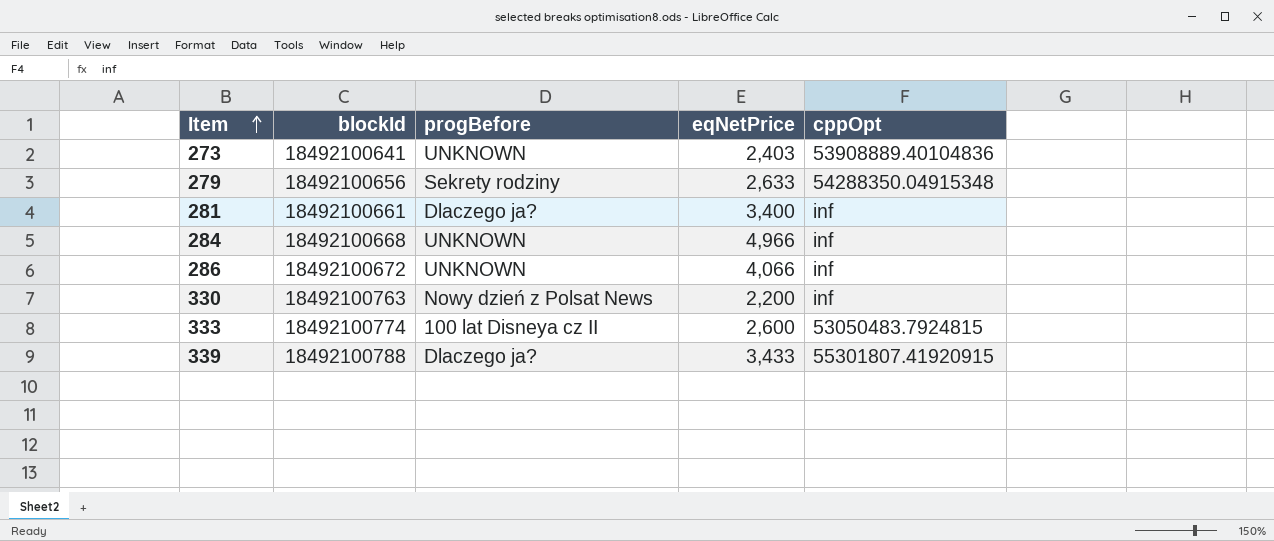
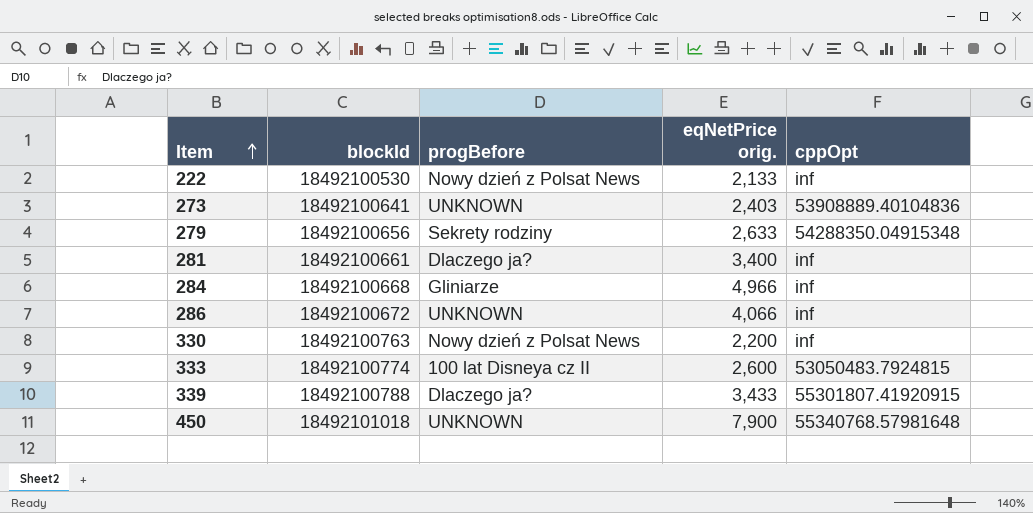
column name: eqNetPrice -> eqNetPrice orig.
row 222: none -> 18492100530 | Nowy dzień z Polsat News | 2,133 | inf
284 | progBefore: UNKNOWN -> Gliniarze
row 450: none -> 18492101018 | UNKNOWN | 7,900 | 55340768.57981648

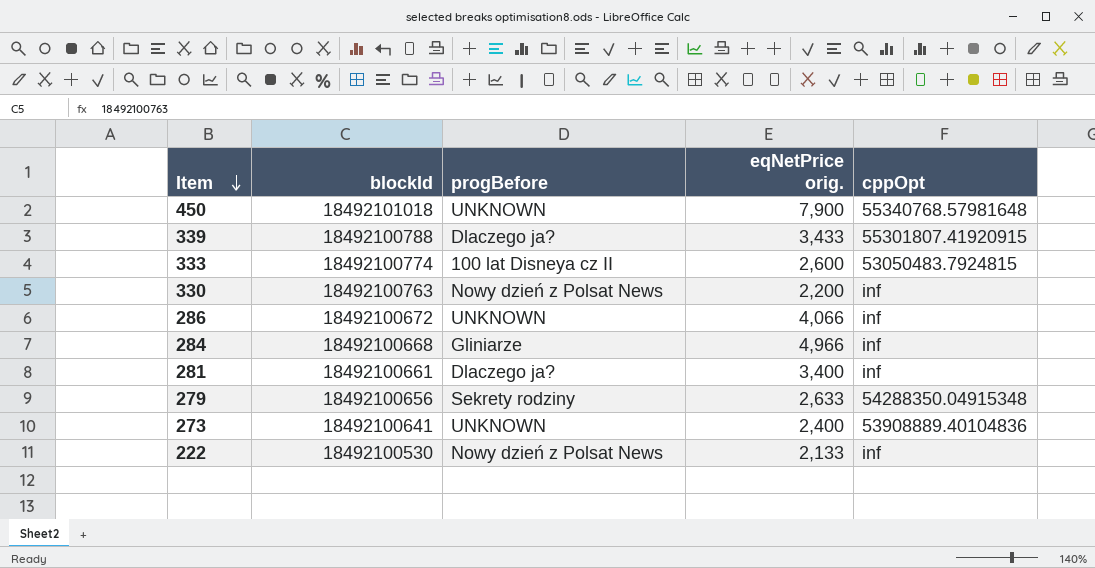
row order: Item ascending -> Item descending
273 | eqNetPrice orig.: 2,403 -> 2,400

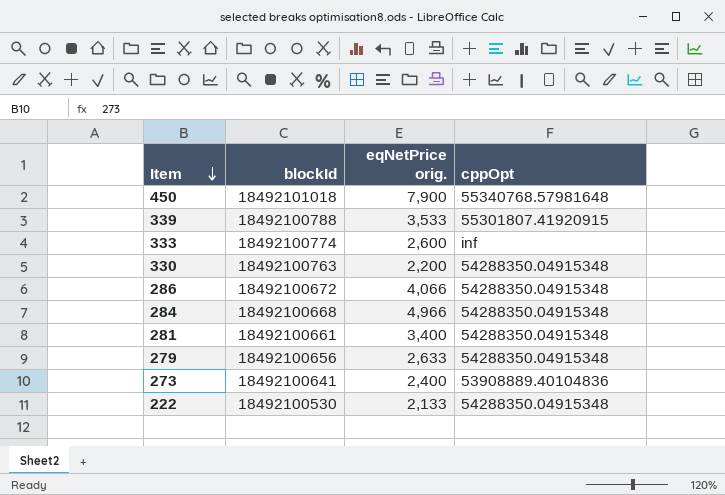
column progBefore | position: 3 -> none
339 | eqNetPrice orig.: 3,433 -> 3,533
333 | cppOpt: 53050483.7924815 -> inf
330 | cppOpt: inf -> 54288350.04915348
286 | cppOpt: inf -> 54288350.04915348
284 | cppOpt: inf -> 54288350.04915348
281 | cppOpt: inf -> 54288350.04915348
222 | cppOpt: inf -> 54288350.04915348

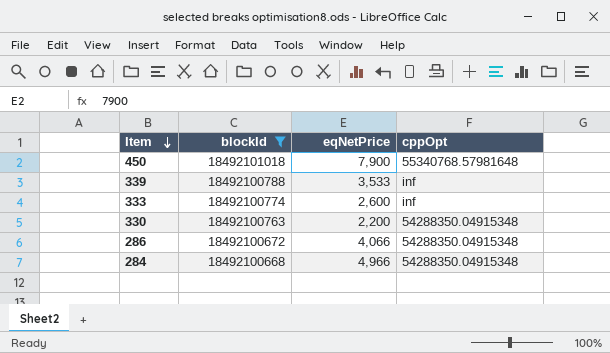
filter: none -> blockId >= 18492100668
column name: eqNetPrice orig. -> eqNetPrice
339 | cppOpt: 55301807.41920915 -> inf

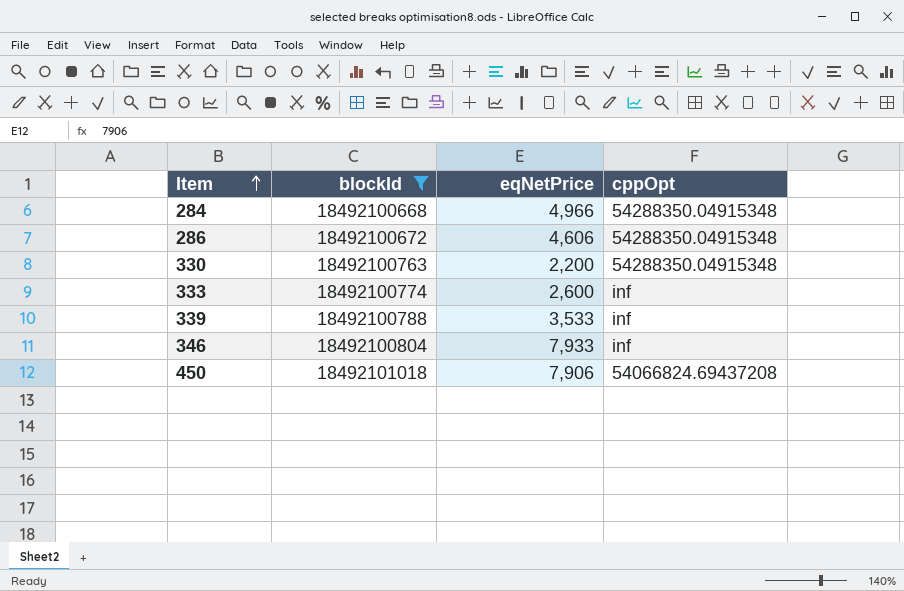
row order: Item descending -> Item ascending
286 | eqNetPrice: 4,066 -> 4,606
row 346: none -> 18492100804 | 7,933 | inf
450 | eqNetPrice: 7,900 -> 7,906
450 | cppOpt: 55340768.57981648 -> 54066824.69437208

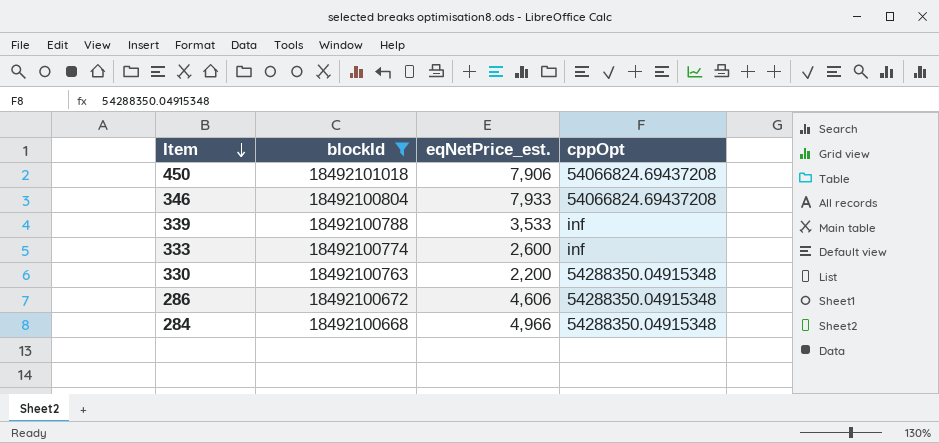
row order: Item ascending -> Item descending
column name: eqNetPrice -> eqNetPrice_est.
346 | cppOpt: inf -> 54066824.69437208

